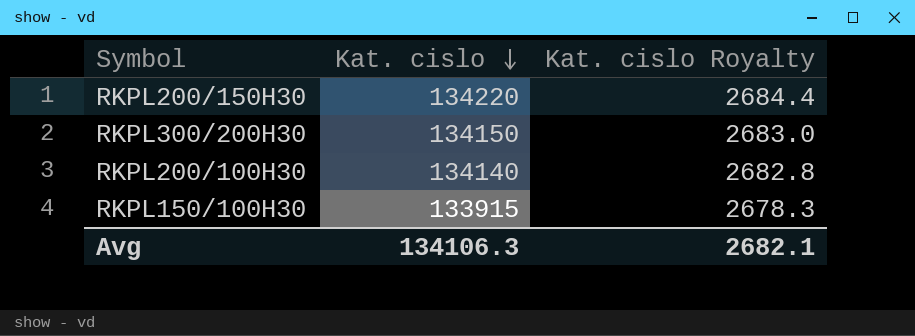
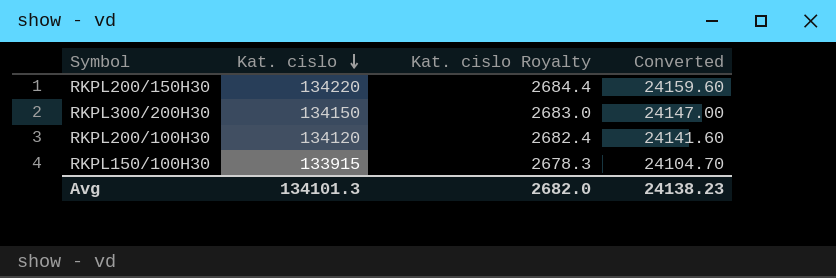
column Converted | formula: none -> [Kat. cislo] * 0.18
RKPL200/100H30 | Kat. cislo: 134140 -> 134120
RKPL200/100H30 | Kat. cislo Royalty: 2682.8 -> 2682.4
Avg | Kat. cislo: 134106.3 -> 134101.3
Avg | Kat. cislo Royalty: 2682.1 -> 2682.0

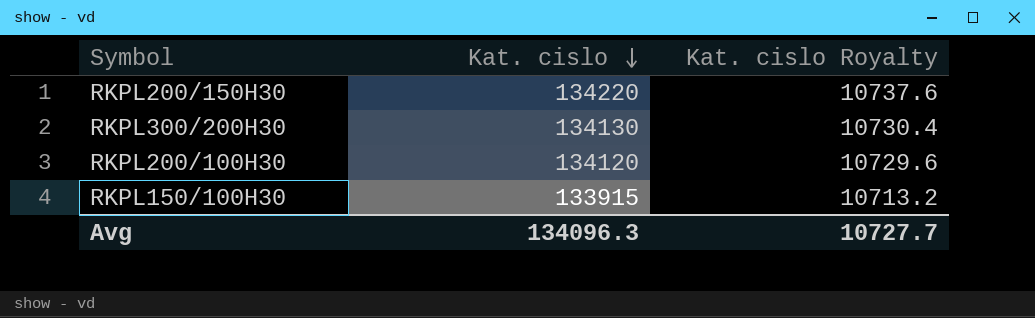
column Converted | formula: [Kat. cislo] * 0.18 -> none
column Kat. cislo Royalty | formula: [Kat. cislo] * 0.02 -> [Kat. cislo] * 0.08
RKPL300/200H30 | Kat. cislo: 134150 -> 134130
Avg | Kat. cislo: 134101.3 -> 134096.3
Avg | Kat. cislo Royalty: 2682.0 -> 10727.7

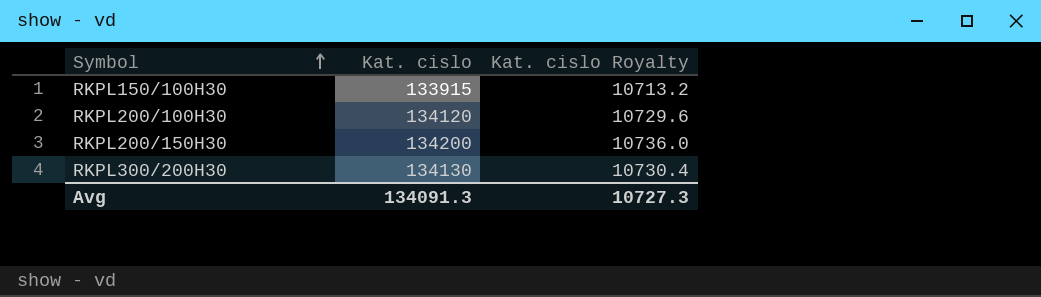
row order: Kat. cislo descending -> Symbol ascending
RKPL200/150H30 | Kat. cislo: 134220 -> 134200
RKPL200/150H30 | Kat. cislo Royalty: 10737.6 -> 10736.0
Avg | Kat. cislo: 134096.3 -> 134091.3
Avg | Kat. cislo Royalty: 10727.7 -> 10727.3

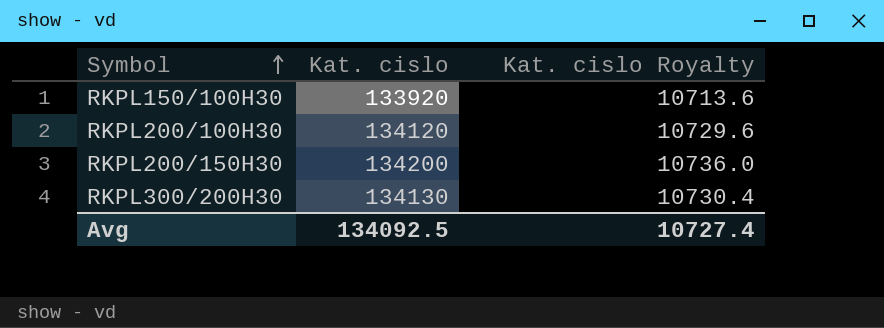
RKPL150/100H30 | Kat. cislo: 133915 -> 133920
RKPL150/100H30 | Kat. cislo Royalty: 10713.2 -> 10713.6
Avg | Kat. cislo: 134091.3 -> 134092.5
Avg | Kat. cislo Royalty: 10727.3 -> 10727.4

